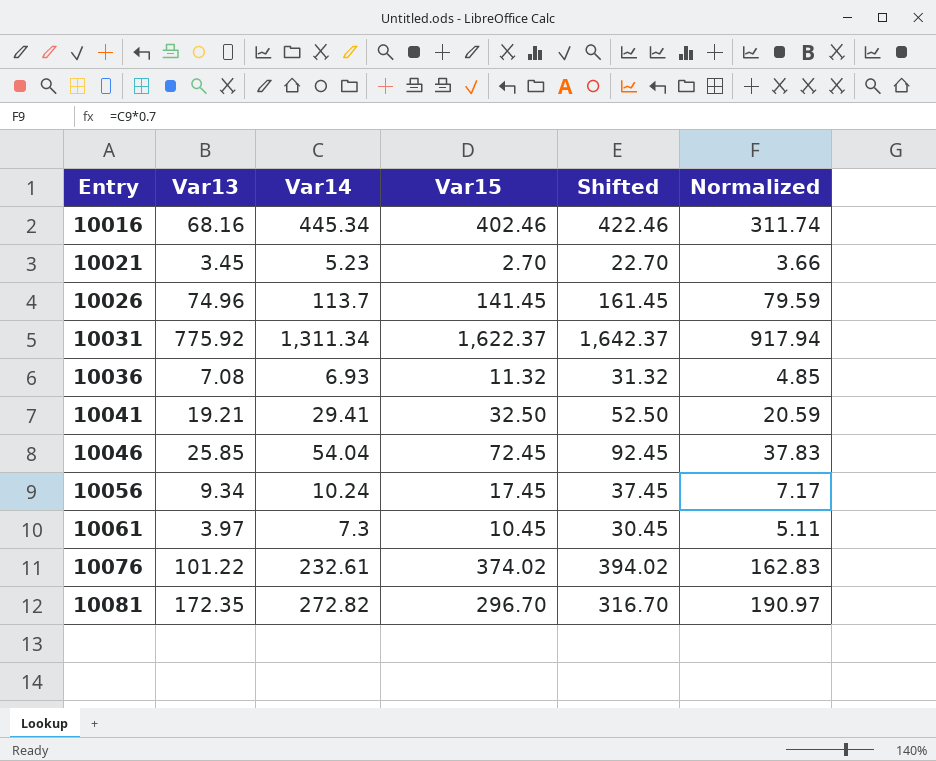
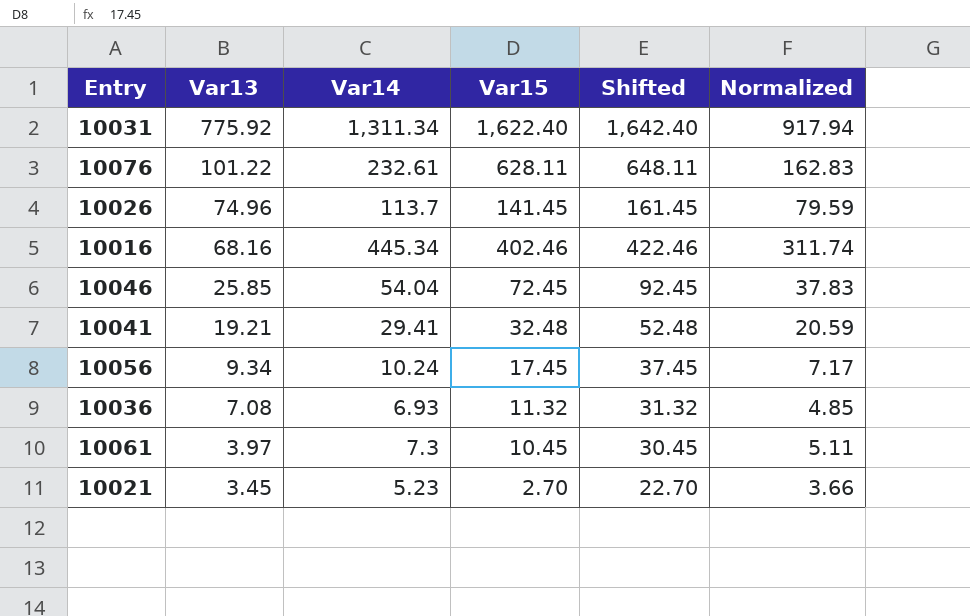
row order: Entry ascending -> Var13 descending
row 10081: 172.35 | 272.82 | 296.70 | 316.70 | 190.97 -> none
10031 | Var15: 1,622.37 -> 1,622.40
10031 | Shifted: 1,642.37 -> 1,642.40
10076 | Var15: 374.02 -> 628.11
10076 | Shifted: 394.02 -> 648.11
10041 | Var15: 32.50 -> 32.48
10041 | Shifted: 52.50 -> 52.48

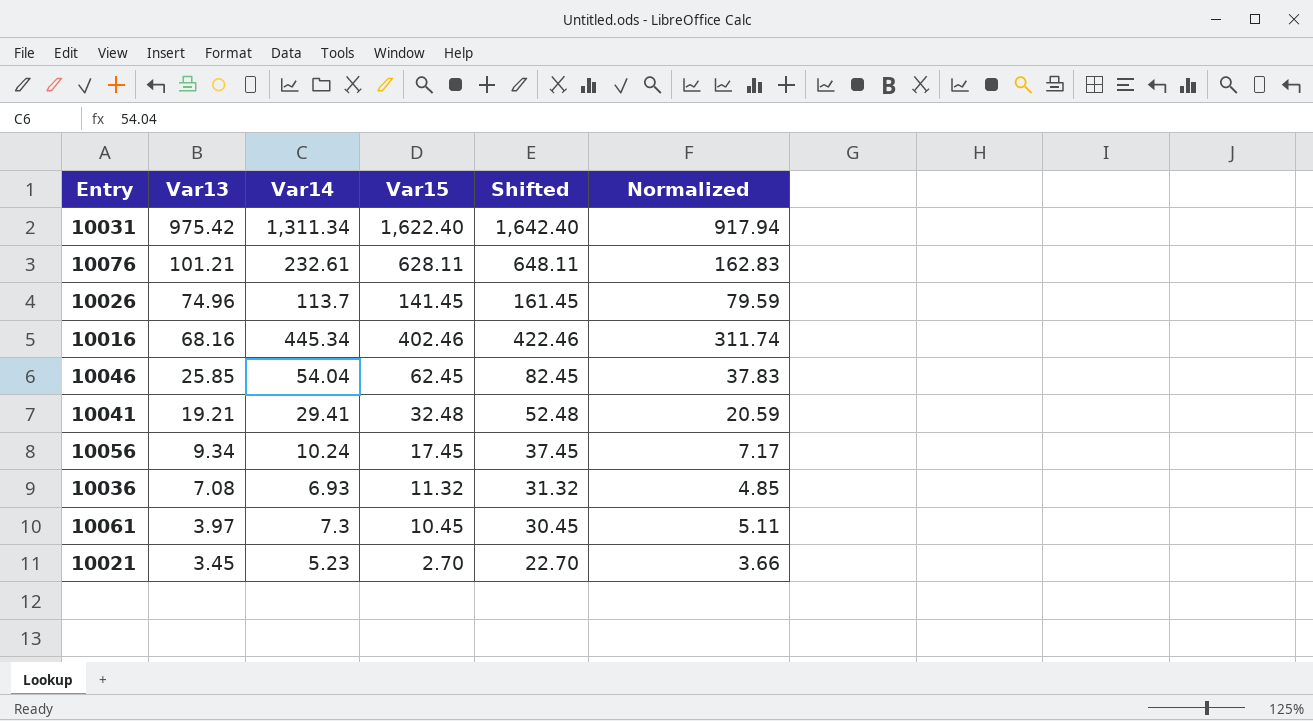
10031 | Var13: 775.92 -> 975.42
10076 | Var13: 101.22 -> 101.21
10046 | Var15: 72.45 -> 62.45
10046 | Shifted: 92.45 -> 82.45

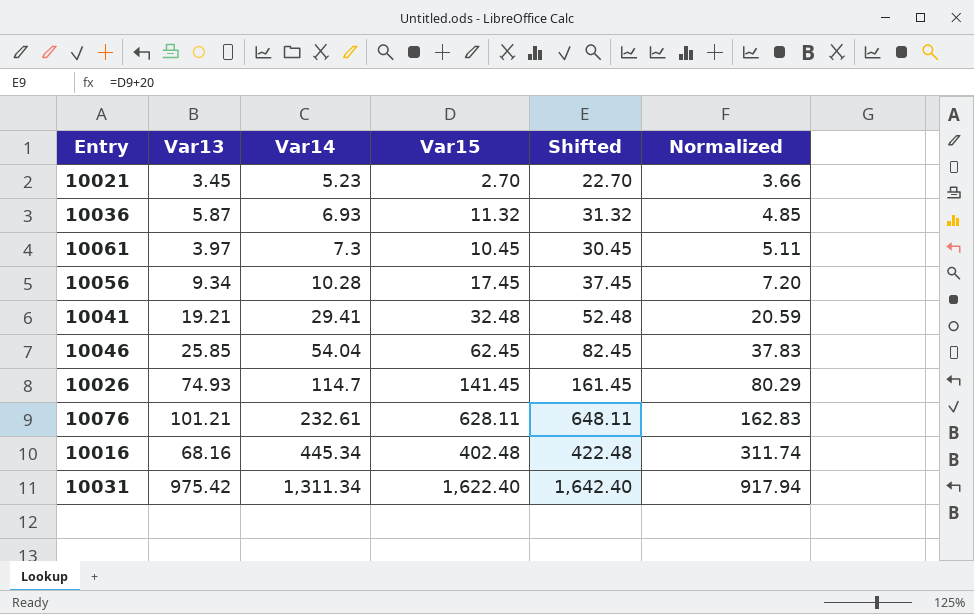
row order: Var13 descending -> Var14 ascending
10036 | Var13: 7.08 -> 5.87
10056 | Var14: 10.24 -> 10.28
10056 | Normalized: 7.17 -> 7.20
10026 | Var13: 74.96 -> 74.93
10026 | Var14: 113.7 -> 114.7
10026 | Normalized: 79.59 -> 80.29
10016 | Var15: 402.46 -> 402.48
10016 | Shifted: 422.46 -> 422.48

